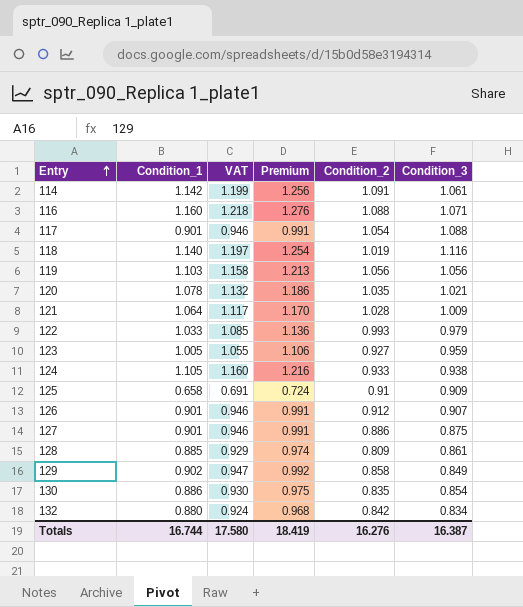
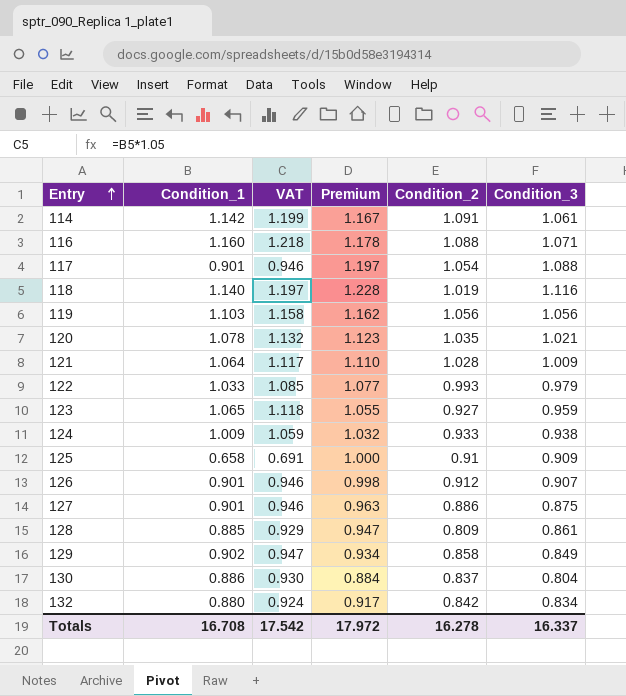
column Premium | formula: [Condition_1] * 1.1 -> [Condition_3] * 1.1
123 | Condition_1: 1.005 -> 1.065
123 | VAT: 1.055 -> 1.118
124 | Condition_1: 1.105 -> 1.009
124 | VAT: 1.160 -> 1.059
130 | Condition_2: 0.835 -> 0.837
130 | Condition_3: 0.854 -> 0.804
Totals | Condition_1: 16.744 -> 16.708
Totals | VAT: 17.580 -> 17.542
Totals | Premium: 18.419 -> 17.972
Totals | Condition_2: 16.276 -> 16.278
Totals | Condition_3: 16.387 -> 16.337

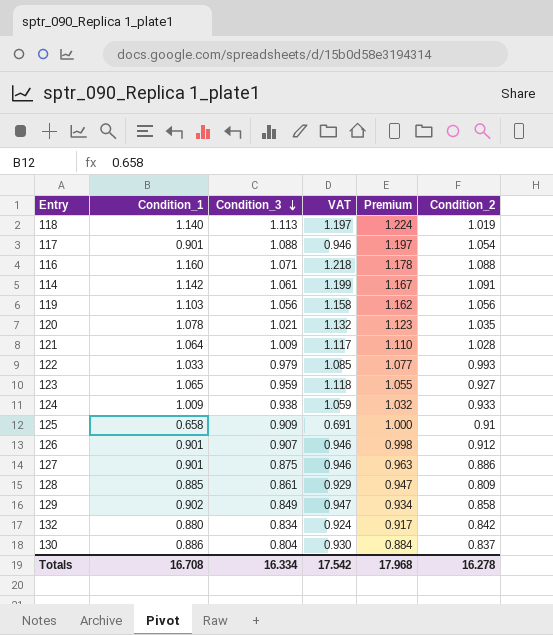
row order: Entry ascending -> Condition_3 descending
column Condition_3 | position: 6 -> 3
118 | Condition_3: 1.116 -> 1.113
118 | Premium: 1.228 -> 1.224
Totals | Condition_3: 16.337 -> 16.334
Totals | Premium: 17.972 -> 17.968

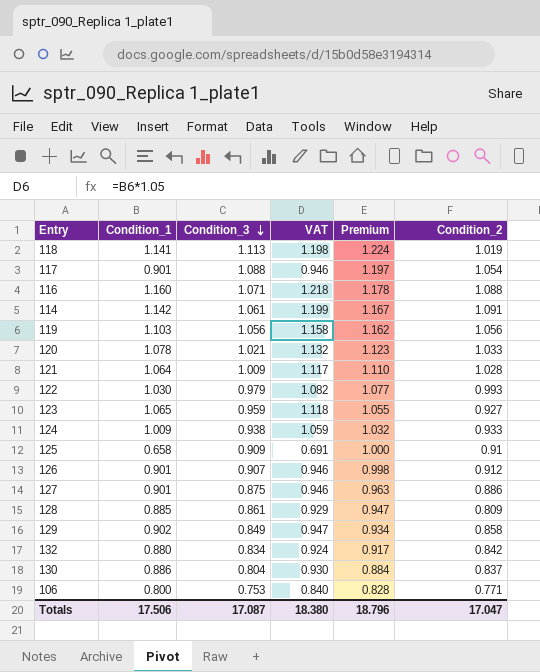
118 | Condition_1: 1.140 -> 1.141
118 | VAT: 1.197 -> 1.198
120 | Condition_2: 1.035 -> 1.033
122 | Condition_1: 1.033 -> 1.030
122 | VAT: 1.085 -> 1.082
row 106: none -> 0.800 | 0.753 | 0.840 | 0.828 | 0.771
Totals | Condition_1: 16.708 -> 17.506
Totals | Condition_3: 16.334 -> 17.087
Totals | VAT: 17.542 -> 18.380
Totals | Premium: 17.968 -> 18.796
Totals | Condition_2: 16.278 -> 17.047

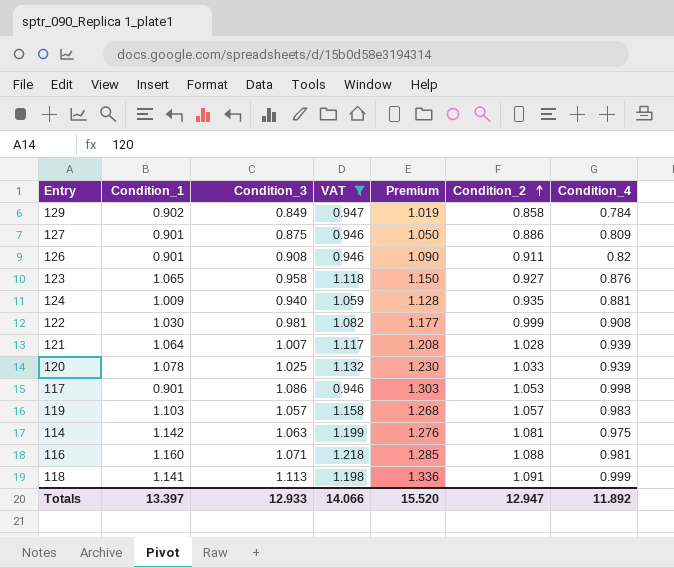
filter: none -> VAT >= 0.946
row order: Condition_3 descending -> Condition_2 ascending
column Premium | formula: [Condition_3] * 1.1 -> [Condition_3] * 1.2
column Condition_4 | position: none -> 7
126 | Condition_3: 0.907 -> 0.908
126 | Condition_2: 0.912 -> 0.911
123 | Condition_3: 0.959 -> 0.958
124 | Condition_3: 0.938 -> 0.940
124 | Condition_2: 0.933 -> 0.935
122 | Condition_3: 0.979 -> 0.981
122 | Condition_2: 0.993 -> 0.999
121 | Condition_3: 1.009 -> 1.007
120 | Condition_3: 1.021 -> 1.025
117 | Condition_3: 1.088 -> 1.086
117 | Condition_2: 1.054 -> 1.053
119 | Condition_3: 1.056 -> 1.057
119 | Condition_2: 1.056 -> 1.057
114 | Condition_3: 1.061 -> 1.063
114 | Condition_2: 1.091 -> 1.081
118 | Condition_2: 1.019 -> 1.091
Totals | Condition_1: 17.506 -> 13.397
Totals | Condition_3: 17.087 -> 12.933
Totals | VAT: 18.380 -> 14.066
Totals | Premium: 18.796 -> 15.520
Totals | Condition_2: 17.047 -> 12.947

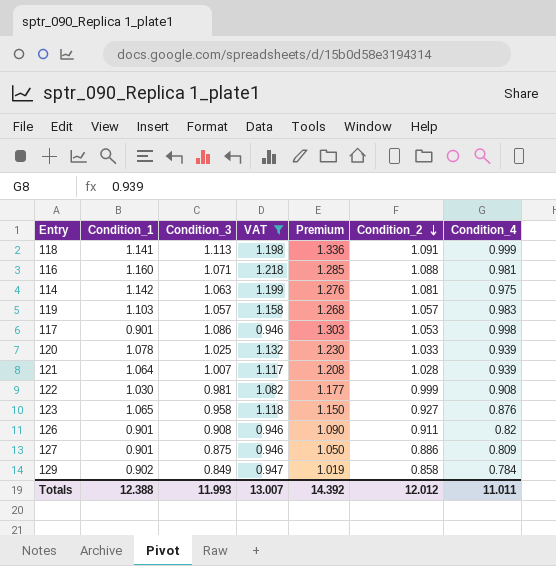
row order: Condition_2 ascending -> Condition_2 descending
row 124: 1.009 | 0.940 | 1.059 | 1.128 | 0.935 | 0.881 -> none
Totals | Condition_1: 13.397 -> 12.388
Totals | Condition_3: 12.933 -> 11.993
Totals | VAT: 14.066 -> 13.007
Totals | Premium: 15.520 -> 14.392
Totals | Condition_2: 12.947 -> 12.012
Totals | Condition_4: 11.892 -> 11.011

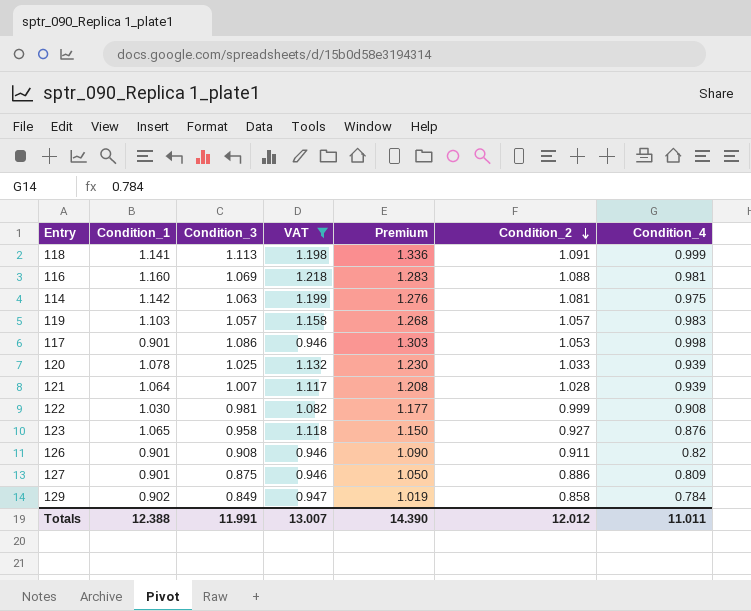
116 | Condition_3: 1.071 -> 1.069
116 | Premium: 1.285 -> 1.283
Totals | Condition_3: 11.993 -> 11.991
Totals | Premium: 14.392 -> 14.390

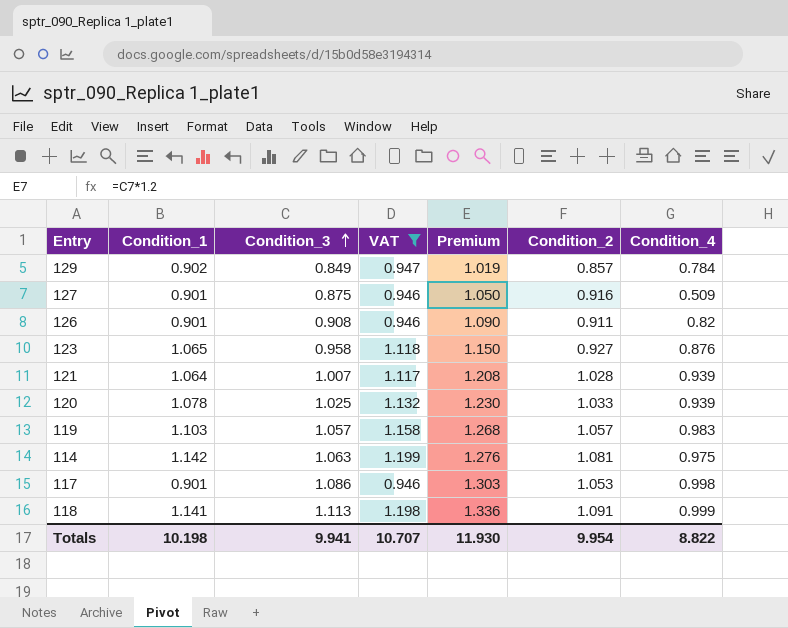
row order: Condition_2 descending -> Condition_3 ascending
row 116: 1.160 | 1.069 | 1.218 | 1.283 | 1.088 | 0.981 -> none
row 122: 1.030 | 0.981 | 1.082 | 1.177 | 0.999 | 0.908 -> none
129 | Condition_2: 0.858 -> 0.857
127 | Condition_2: 0.886 -> 0.916
127 | Condition_4: 0.809 -> 0.509
Totals | Condition_1: 12.388 -> 10.198
Totals | Condition_3: 11.991 -> 9.941
Totals | VAT: 13.007 -> 10.707
Totals | Premium: 14.390 -> 11.930
Totals | Condition_2: 12.012 -> 9.954
Totals | Condition_4: 11.011 -> 8.822

